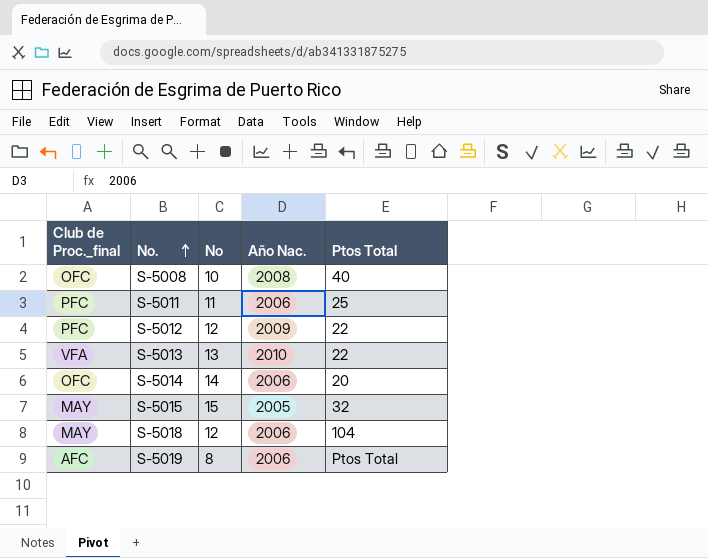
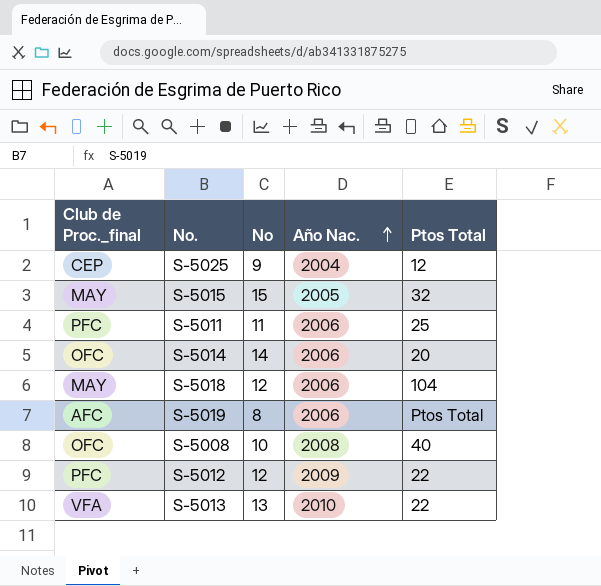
row order: No. ascending -> Año Nac. ascending
row S-5025: none -> CEP | 9 | 2004 | 12

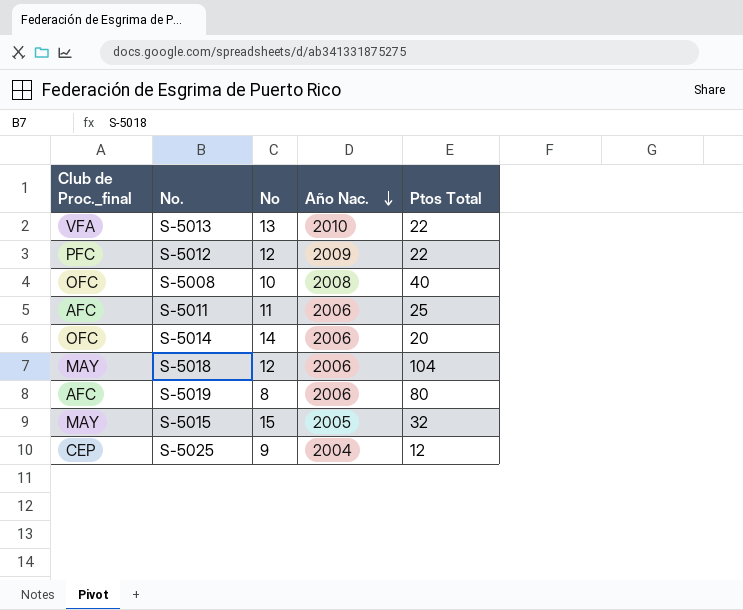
row order: Año Nac. ascending -> Año Nac. descending
S-5011 | Club de Proc._final: PFC -> AFC
S-5019 | Ptos Total: Ptos Total -> 80

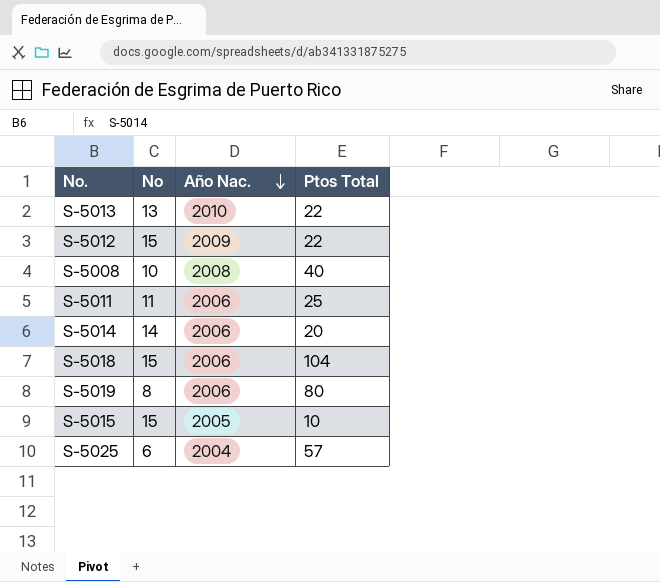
column Club de Proc._final | position: 1 -> none
S-5012 | No: 12 -> 15
S-5018 | No: 12 -> 15
S-5015 | Ptos Total: 32 -> 10
S-5025 | No: 9 -> 6
S-5025 | Ptos Total: 12 -> 57

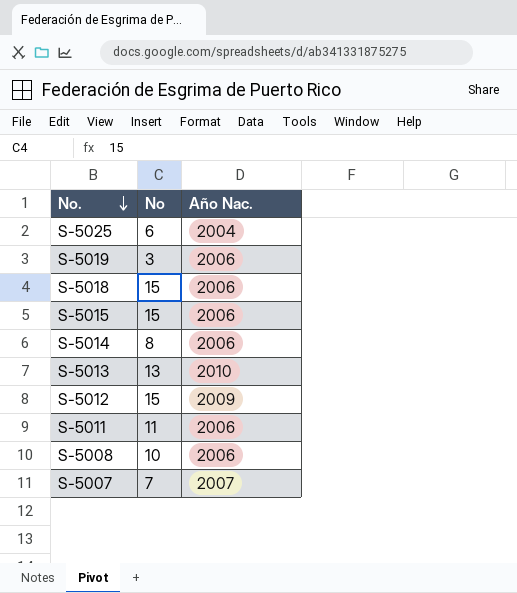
row order: Año Nac. descending -> No. descending
column Ptos Total | position: 4 -> none
S-5019 | No: 8 -> 3
S-5015 | Año Nac.: 2005 -> 2006
S-5014 | No: 14 -> 8
S-5008 | Año Nac.: 2008 -> 2006
row S-5007: none -> 7 | 2007

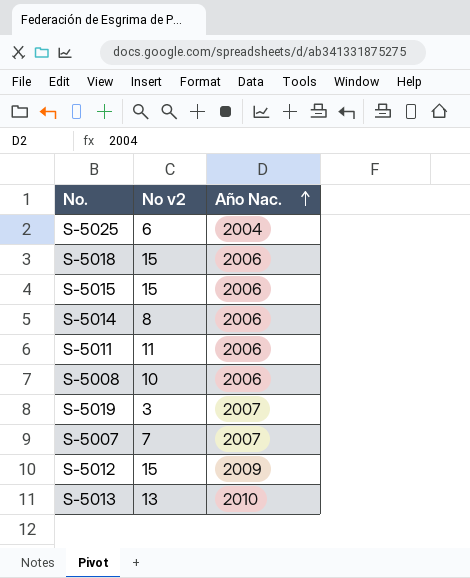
row order: No. descending -> Año Nac. ascending
column name: No -> No v2
S-5019 | Año Nac.: 2006 -> 2007

